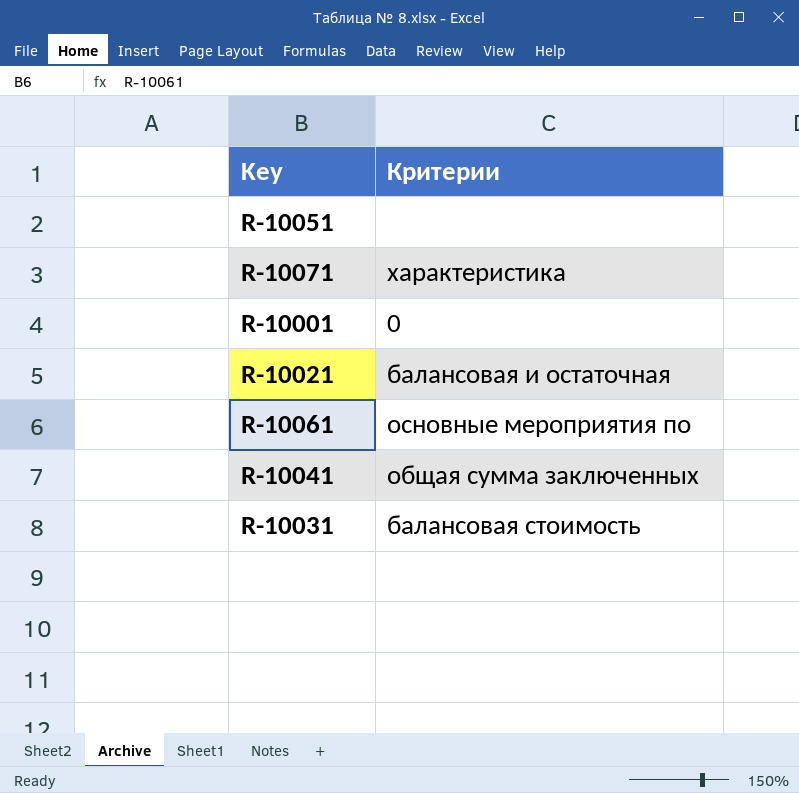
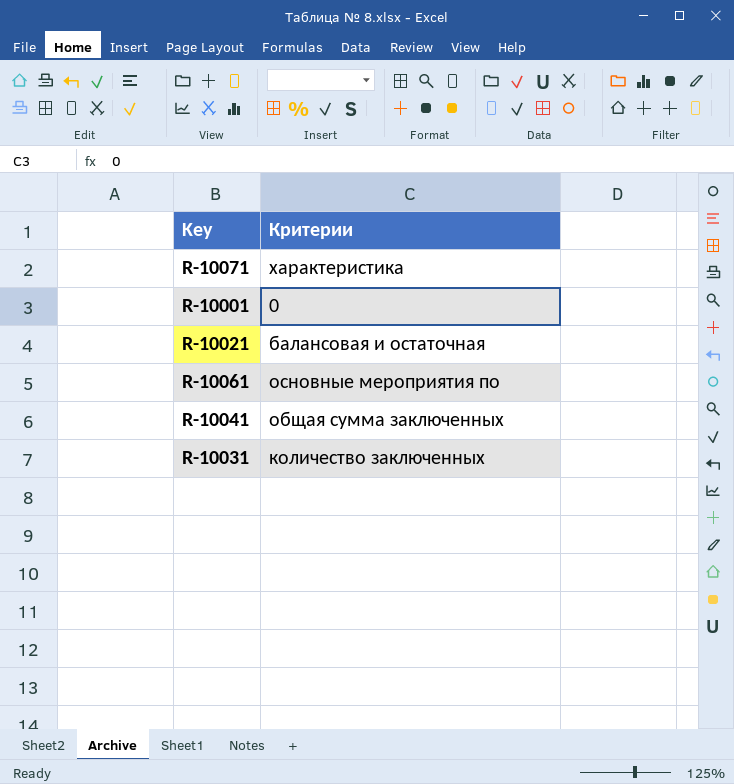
row R-10051: none -> none
R-10031 | Критерии: балансовая стоимость -> количество заключенных

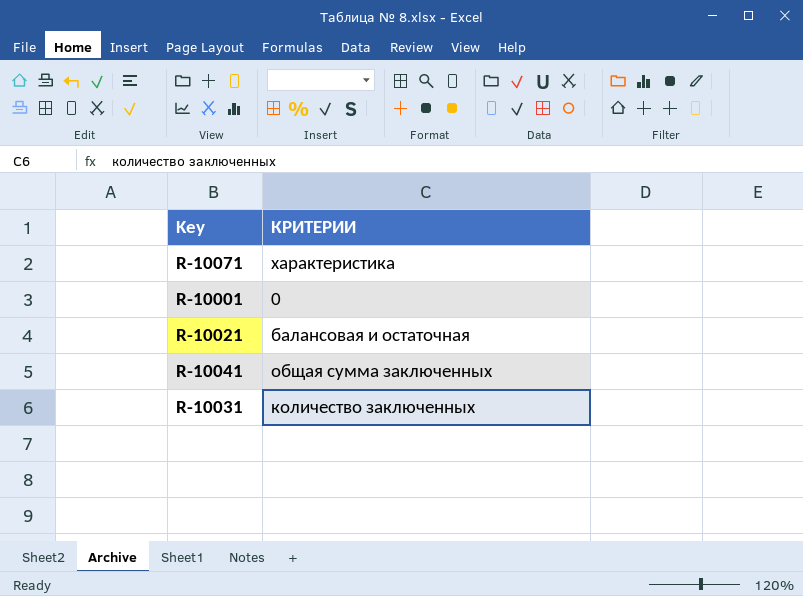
column name: Критерии -> КРИТЕРИИ
row R-10061: основные мероприятия по -> none

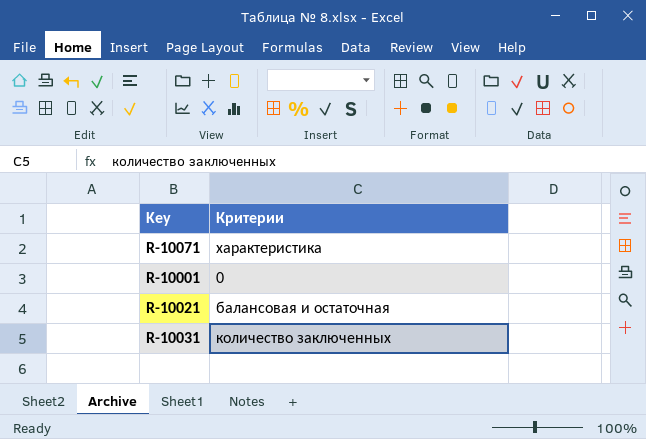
column name: КРИТЕРИИ -> Критерии
row R-10041: общая сумма заключенных -> none

